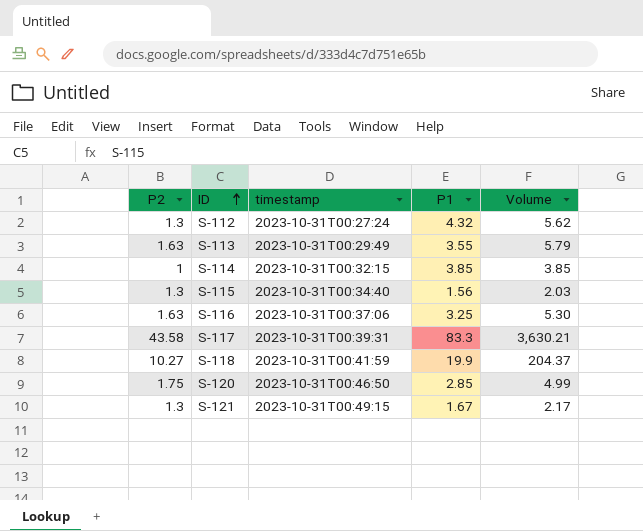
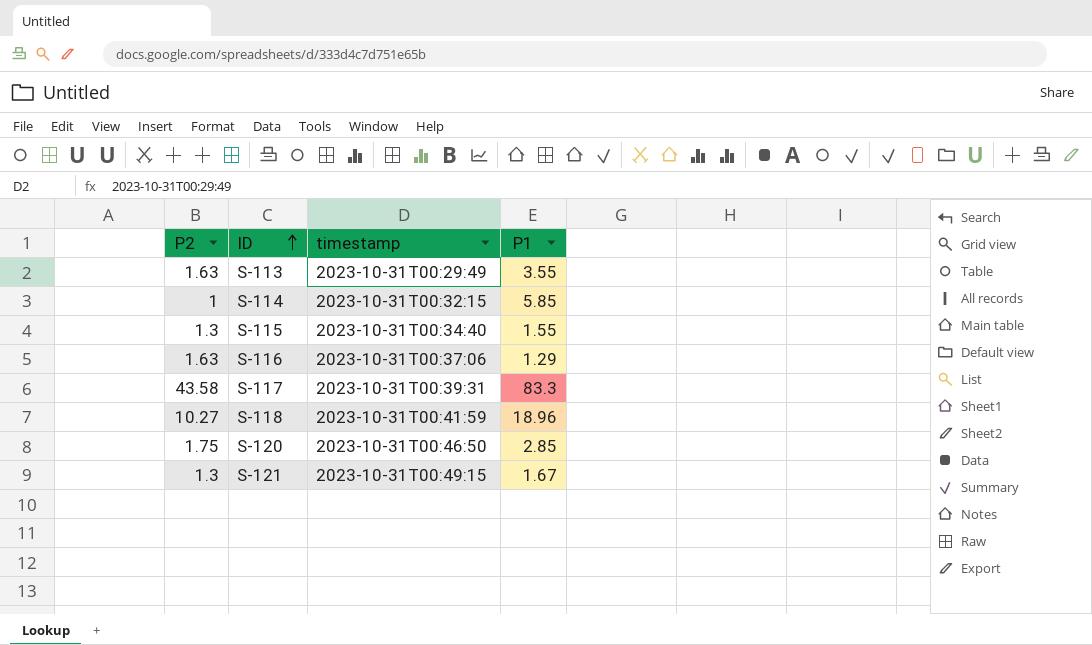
column Volume | formula: [P2] * [P1] -> none
row S-112: 1.3 | 2023-10-31T00:27:24 | 4.32 | 5.62 -> none
S-114 | P1: 3.85 -> 5.85
S-115 | P1: 1.56 -> 1.55
S-116 | P1: 3.25 -> 1.29
S-118 | P1: 19.9 -> 18.96

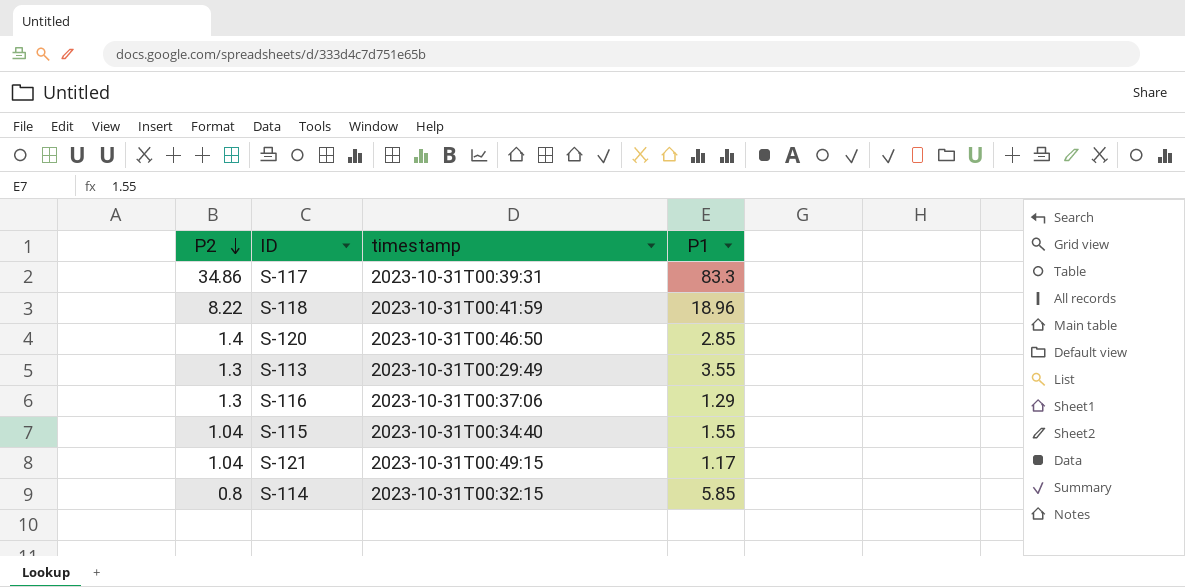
row order: ID ascending -> P2 descending
S-117 | P2: 43.58 -> 34.86
S-118 | P2: 10.27 -> 8.22
S-120 | P2: 1.75 -> 1.4
S-113 | P2: 1.63 -> 1.3
S-116 | P2: 1.63 -> 1.3
S-115 | P2: 1.3 -> 1.04
S-121 | P2: 1.3 -> 1.04
S-121 | P1: 1.67 -> 1.17
S-114 | P2: 1 -> 0.8

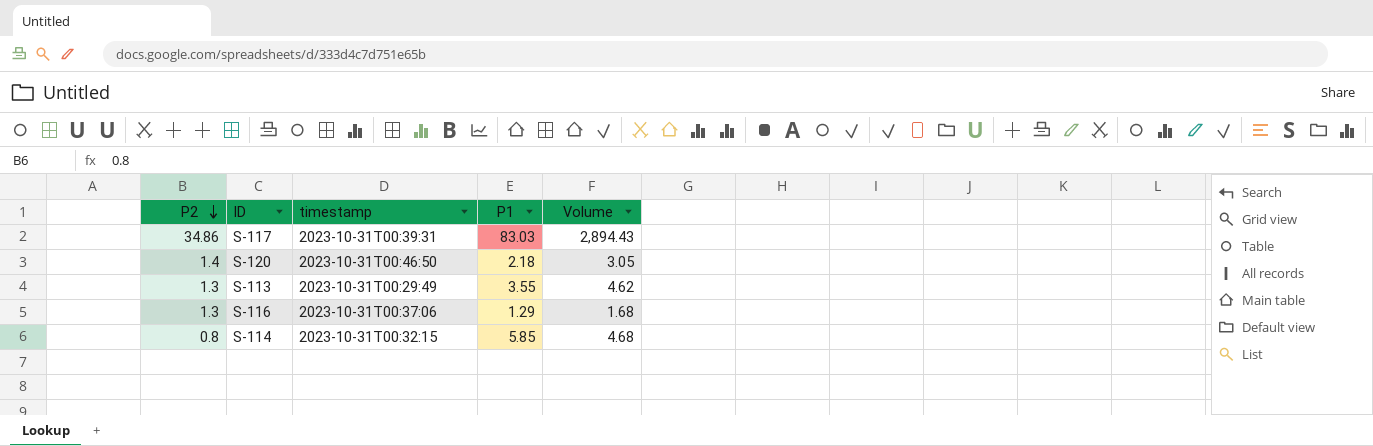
column Volume | formula: none -> [P2] * [P1]
row S-118: 8.22 | 2023-10-31T00:41:59 | 18.96 -> none
row S-115: 1.04 | 2023-10-31T00:34:40 | 1.55 -> none
row S-121: 1.04 | 2023-10-31T00:49:15 | 1.17 -> none
S-117 | P1: 83.3 -> 83.03
S-120 | P1: 2.85 -> 2.18

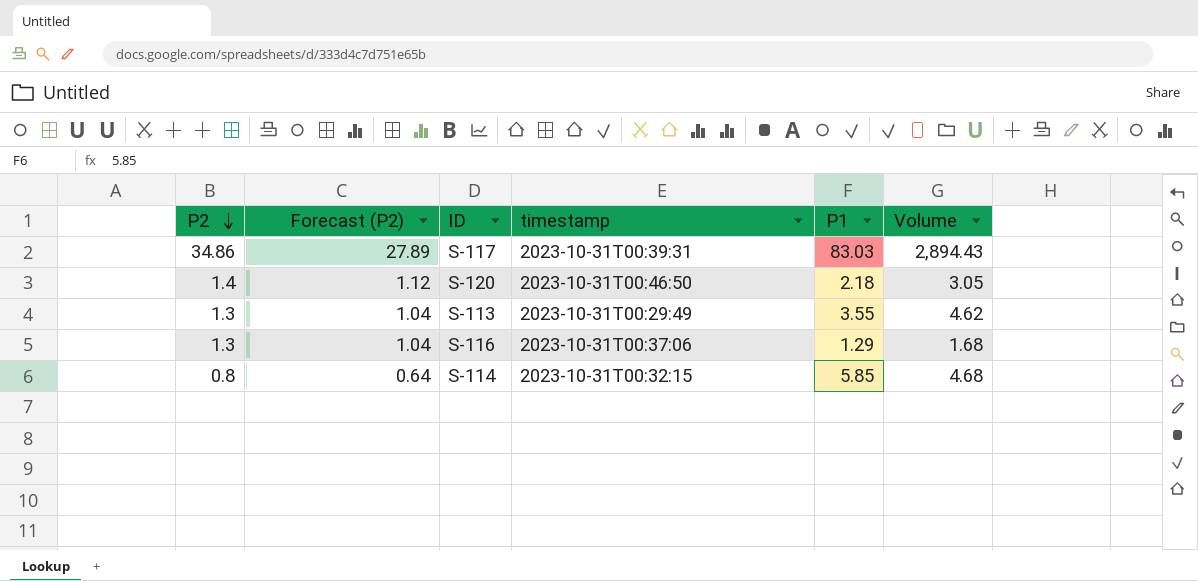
column Forecast (P2) | formula: none -> [P2] * 0.8

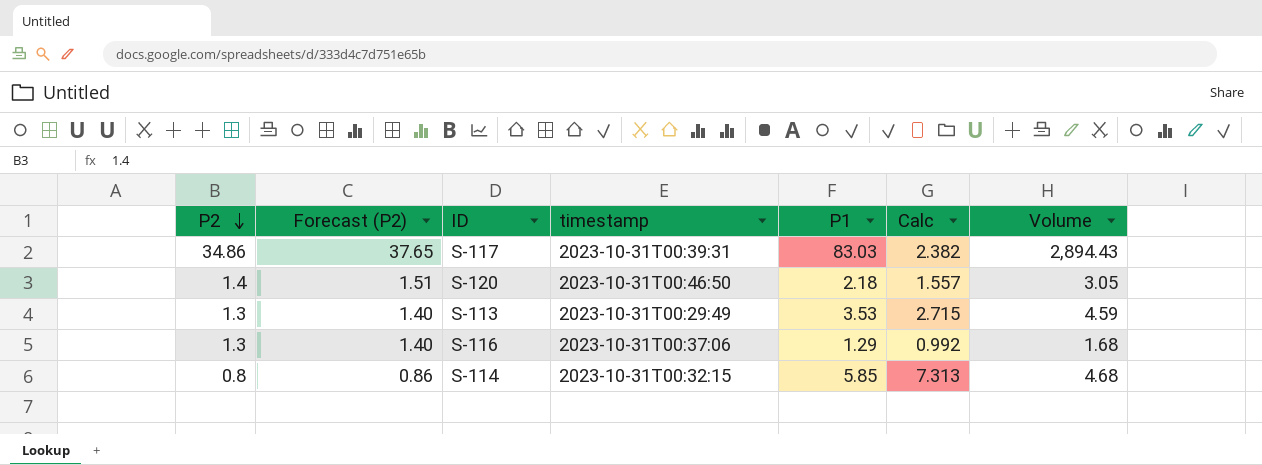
column Forecast (P2) | formula: [P2] * 0.8 -> [P2] * 1.08
column Calc | formula: none -> [P1] / [P2]
S-113 | P1: 3.55 -> 3.53
S-113 | Volume: 4.62 -> 4.59

